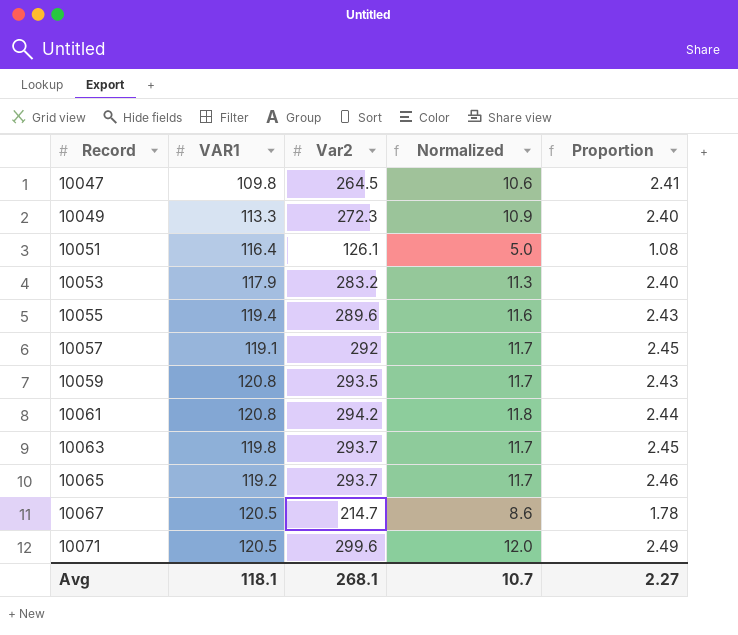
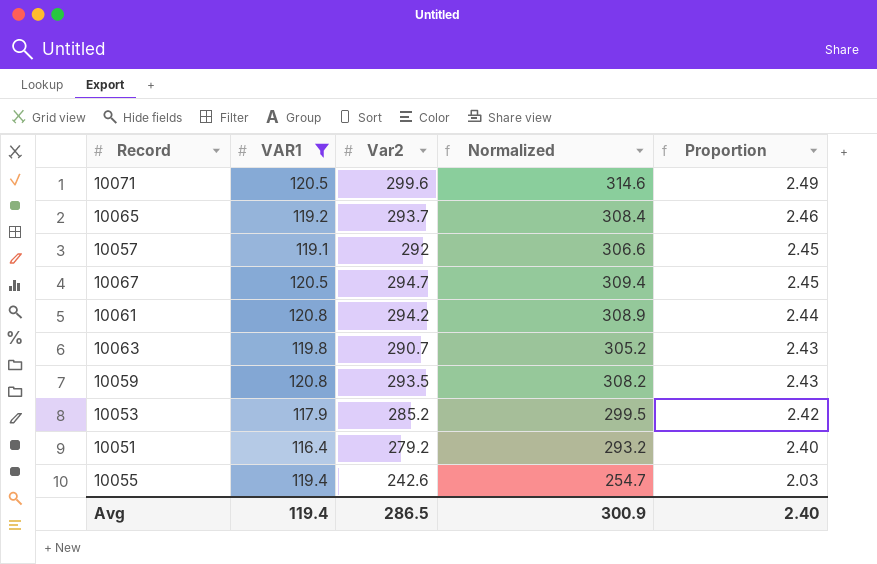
filter: none -> VAR1 >= 116.4
row order: Record ascending -> Proportion descending
column Normalized | formula: [Var2] * 0.04 -> [Var2] * 1.05
10067 | Var2: 214.7 -> 294.7
10067 | Proportion: 1.78 -> 2.45
10063 | Var2: 293.7 -> 290.7
10063 | Proportion: 2.45 -> 2.43
10053 | Var2: 283.2 -> 285.2
10053 | Proportion: 2.40 -> 2.42
10051 | Var2: 126.1 -> 279.2
10051 | Proportion: 1.08 -> 2.40
10055 | Var2: 289.6 -> 242.6
10055 | Proportion: 2.43 -> 2.03
Avg | VAR1: 118.1 -> 119.4
Avg | Var2: 268.1 -> 286.5
Avg | Normalized: 10.7 -> 300.9
Avg | Proportion: 2.27 -> 2.40

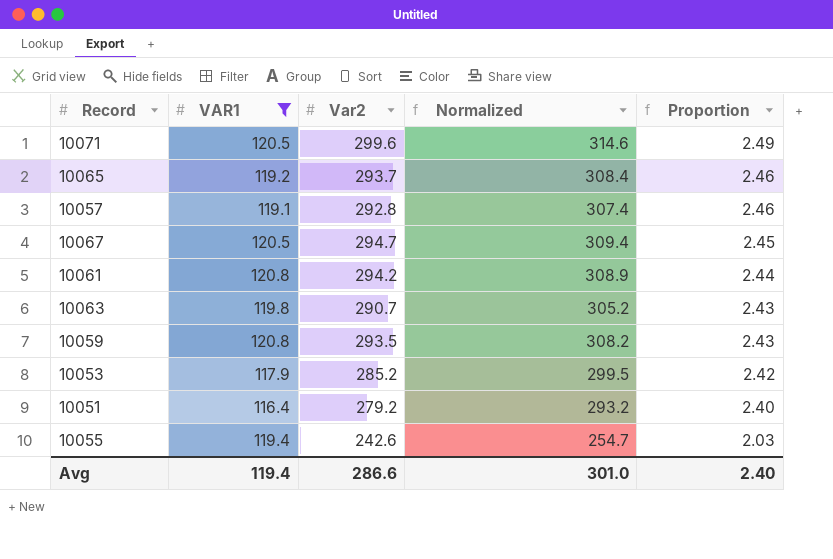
10057 | Var2: 292 -> 292.8
10057 | Normalized: 306.6 -> 307.4
10057 | Proportion: 2.45 -> 2.46
Avg | Var2: 286.5 -> 286.6
Avg | Normalized: 300.9 -> 301.0

